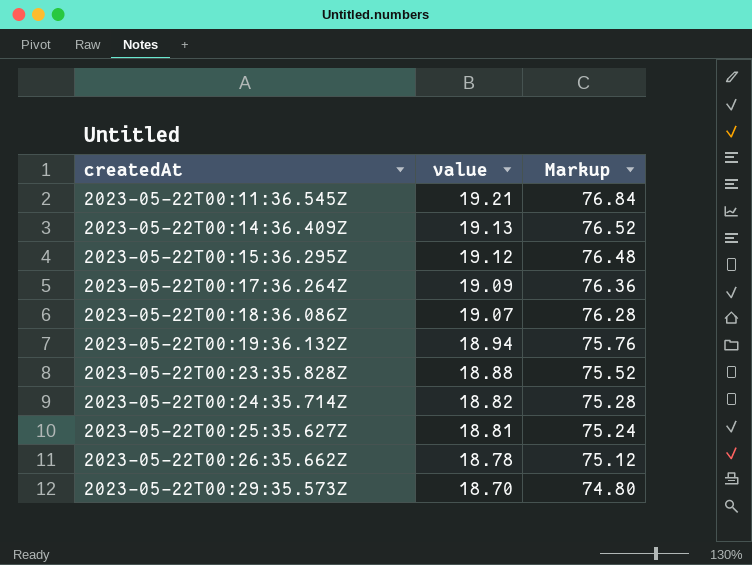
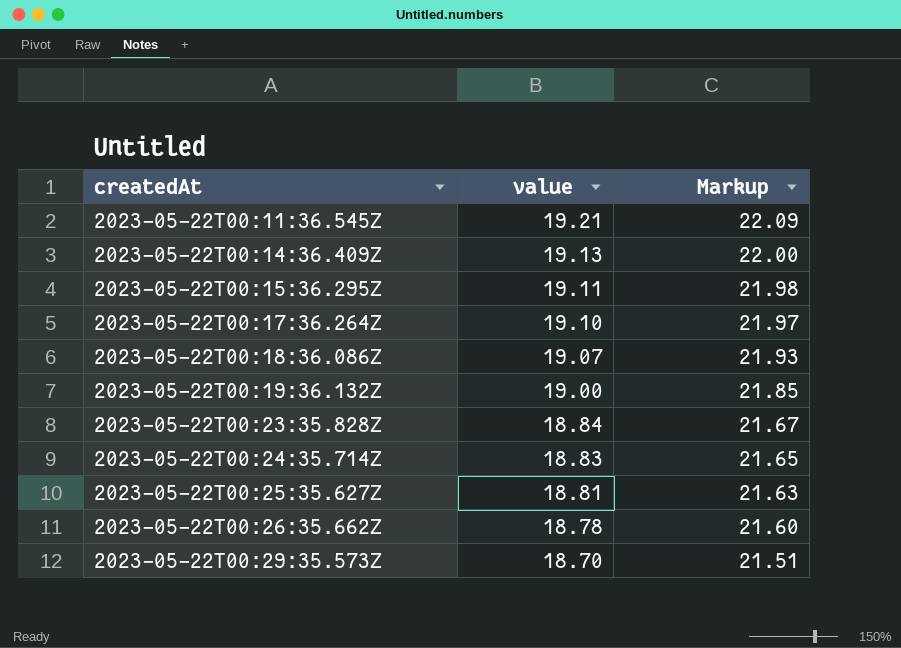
column Markup | formula: [value] * 4 -> [value] * 1.15
2023-05-22T00:15:36.295Z | value: 19.12 -> 19.11
2023-05-22T00:17:36.264Z | value: 19.09 -> 19.10
2023-05-22T00:19:36.132Z | value: 18.94 -> 19.00
2023-05-22T00:23:35.828Z | value: 18.88 -> 18.84
2023-05-22T00:24:35.714Z | value: 18.82 -> 18.83

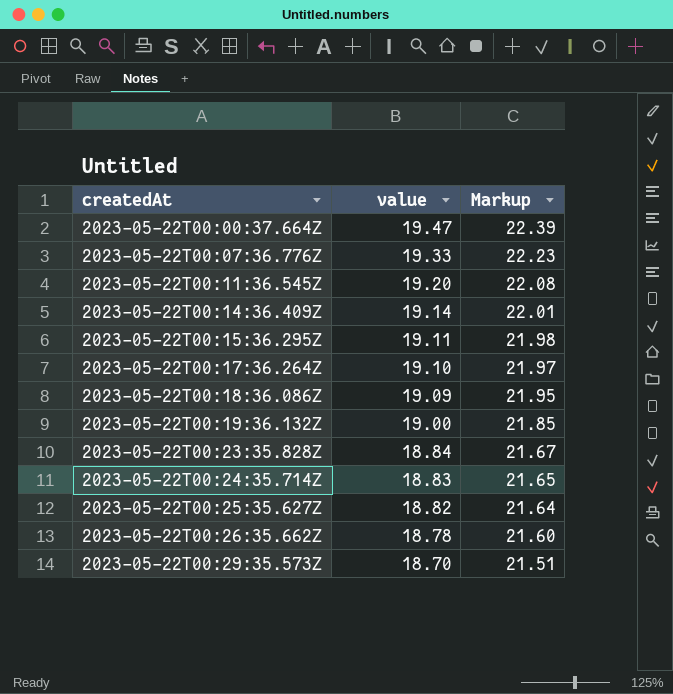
row 2023-05-22T00:00:37.664Z: none -> 19.47 | 22.39
row 2023-05-22T00:07:36.776Z: none -> 19.33 | 22.23
2023-05-22T00:11:36.545Z | value: 19.21 -> 19.20
2023-05-22T00:11:36.545Z | Markup: 22.09 -> 22.08
2023-05-22T00:14:36.409Z | value: 19.13 -> 19.14
2023-05-22T00:14:36.409Z | Markup: 22.00 -> 22.01
2023-05-22T00:18:36.086Z | value: 19.07 -> 19.09
2023-05-22T00:18:36.086Z | Markup: 21.93 -> 21.95
2023-05-22T00:25:35.627Z | value: 18.81 -> 18.82
2023-05-22T00:25:35.627Z | Markup: 21.63 -> 21.64

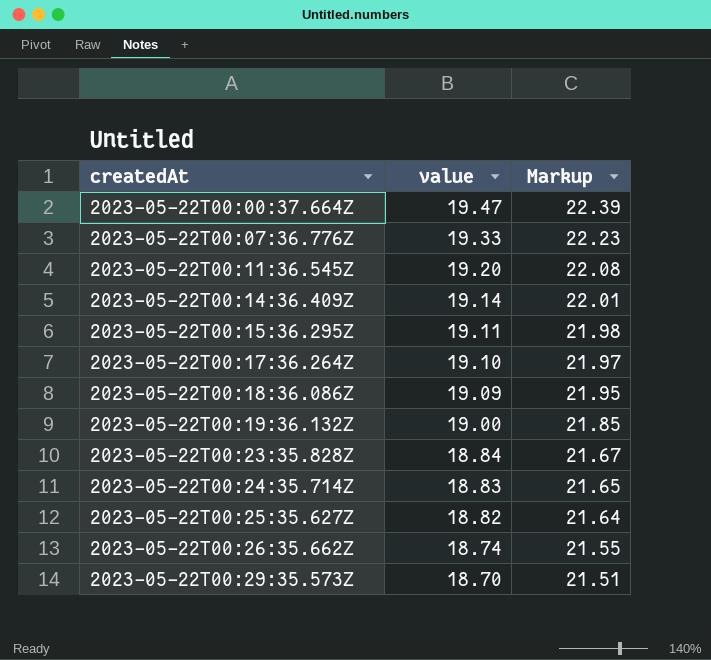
2023-05-22T00:26:35.662Z | value: 18.78 -> 18.74
2023-05-22T00:26:35.662Z | Markup: 21.60 -> 21.55

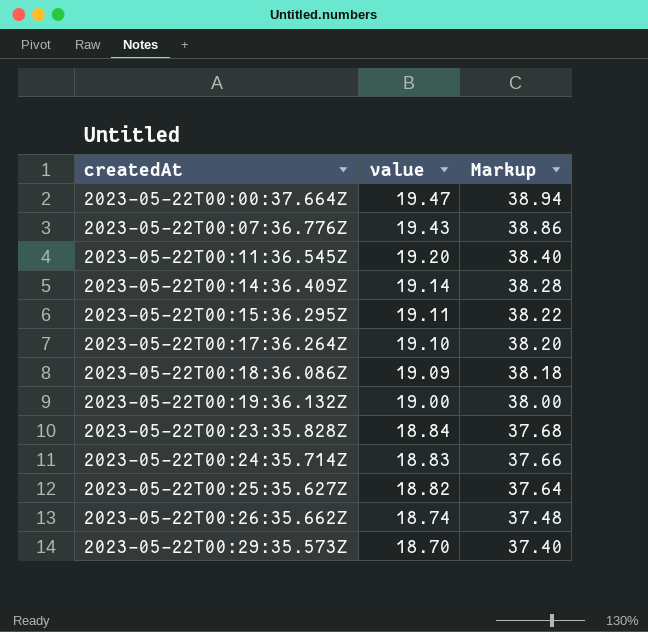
column Markup | formula: [value] * 1.15 -> [value] * 2
2023-05-22T00:07:36.776Z | value: 19.33 -> 19.43

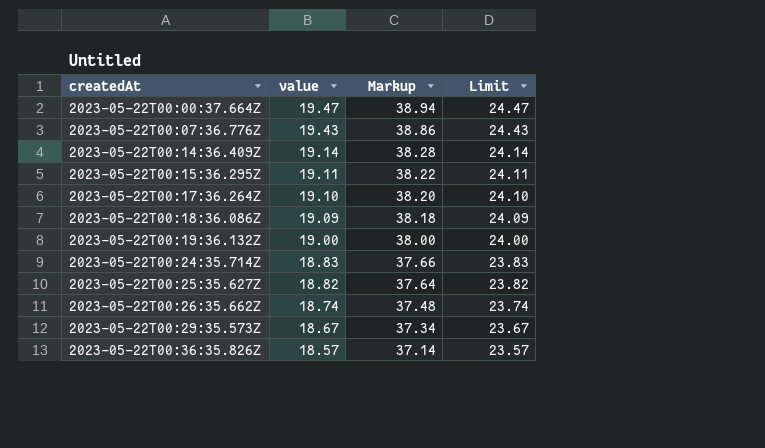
column Limit | formula: none -> [value] + 5
row 2023-05-22T00:11:36.545Z: 19.20 | 38.40 -> none
row 2023-05-22T00:23:35.828Z: 18.84 | 37.68 -> none
2023-05-22T00:29:35.573Z | value: 18.70 -> 18.67
2023-05-22T00:29:35.573Z | Markup: 37.40 -> 37.34
row 2023-05-22T00:36:35.826Z: none -> 18.57 | 37.14 | 23.57

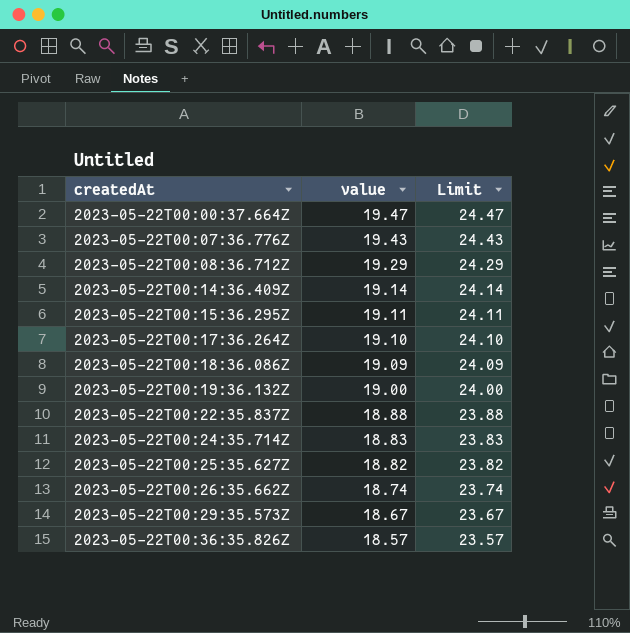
column Markup | formula: [value] * 2 -> none
row 2023-05-22T00:08:36.712Z: none -> 19.29 | 24.29
row 2023-05-22T00:22:35.837Z: none -> 18.88 | 23.88

